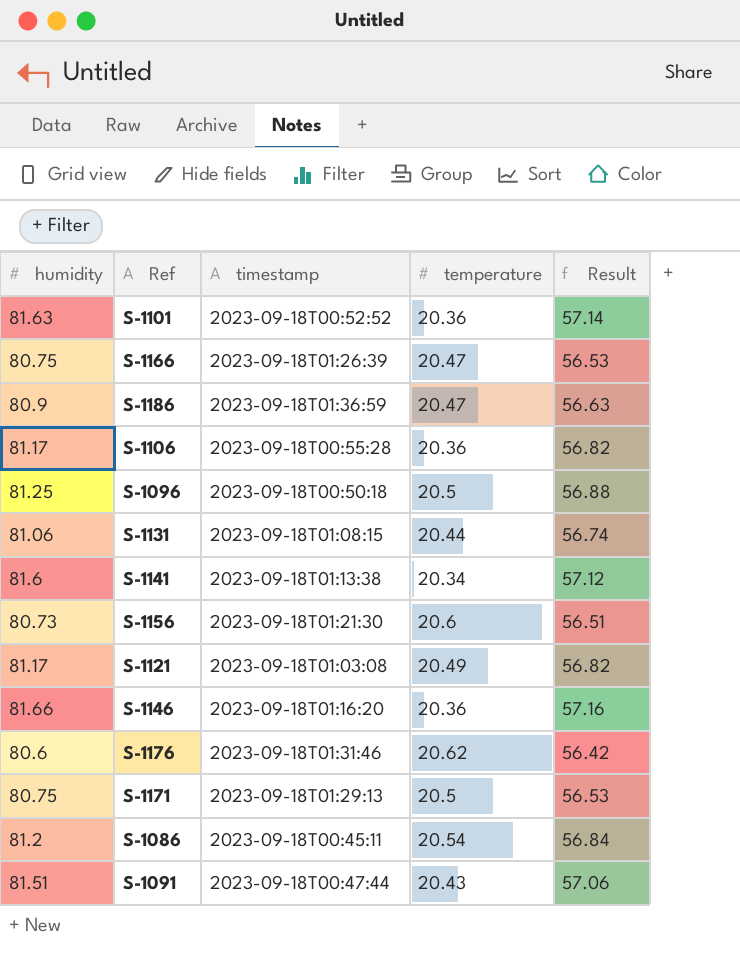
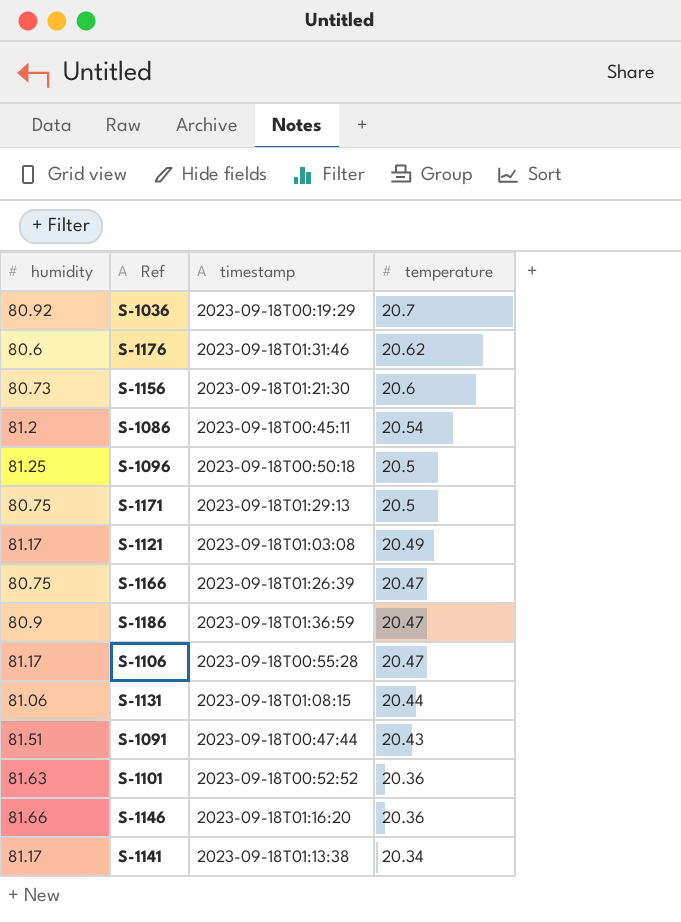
row order: none -> temperature descending
column Result | formula: [humidity] * 0.7 -> none
row S-1036: none -> 80.92 | 2023-09-18T00:19:29 | 20.7
S-1106 | temperature: 20.36 -> 20.47
S-1141 | humidity: 81.6 -> 81.17

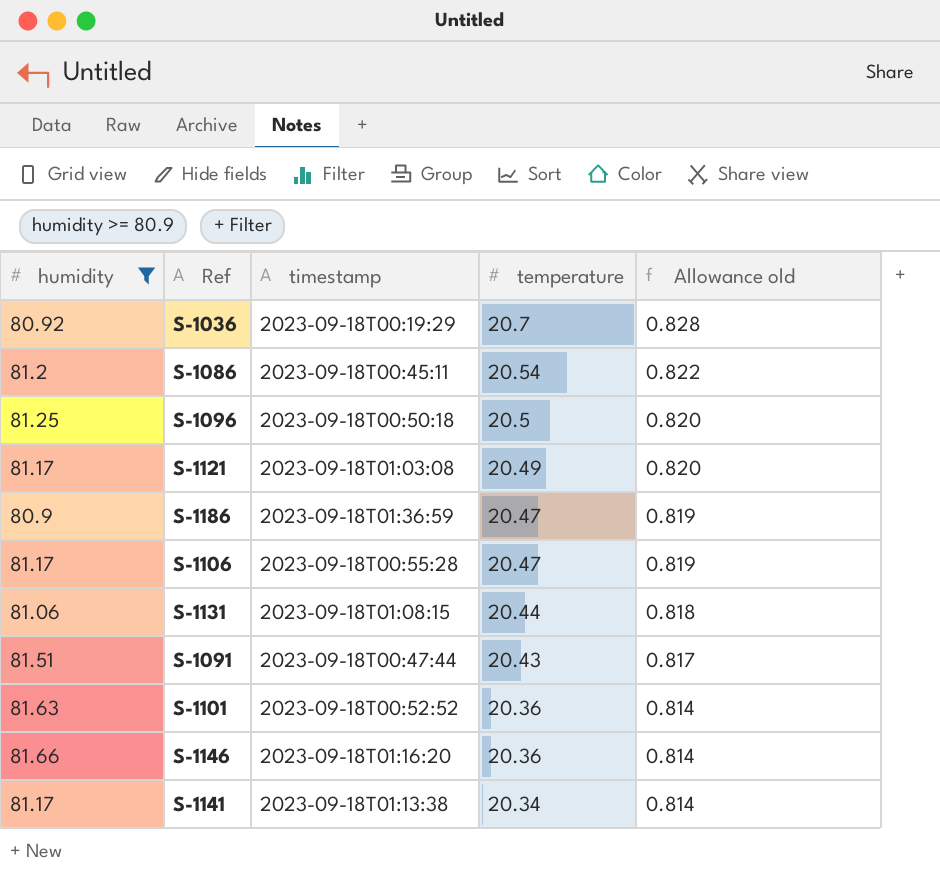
filter: none -> humidity >= 80.9
column Allowance old | formula: none -> [temperature] * 0.04

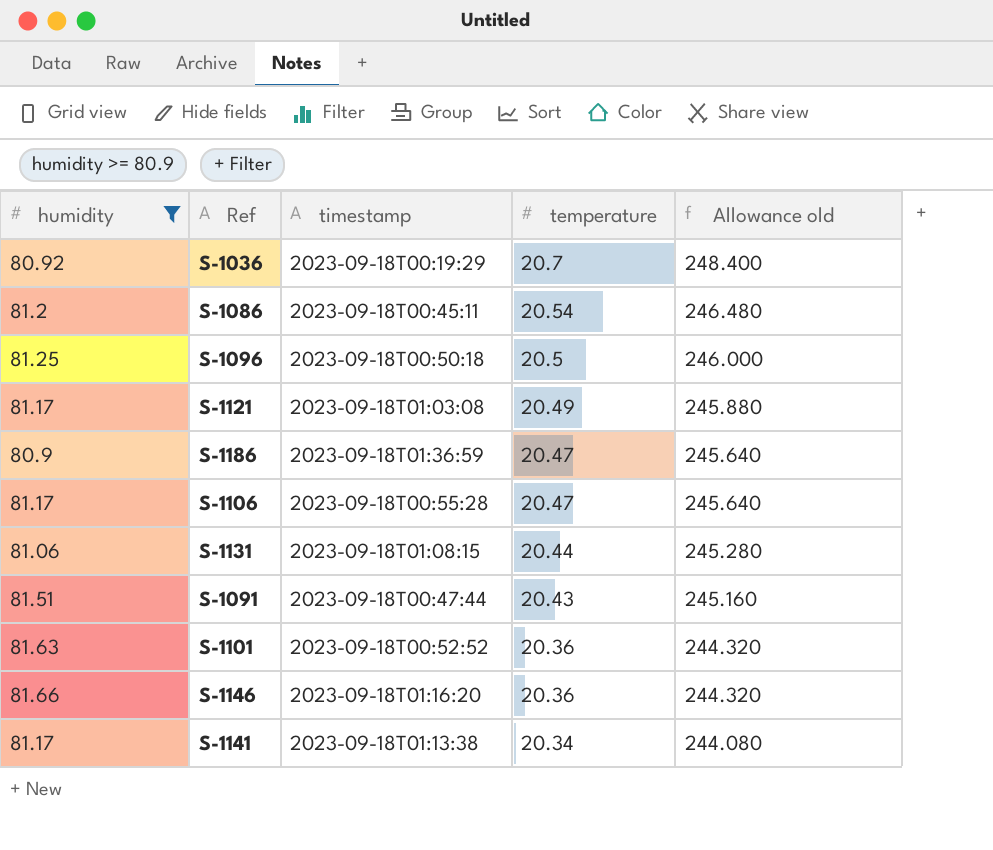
column Allowance old | formula: [temperature] * 0.04 -> [temperature] * 12

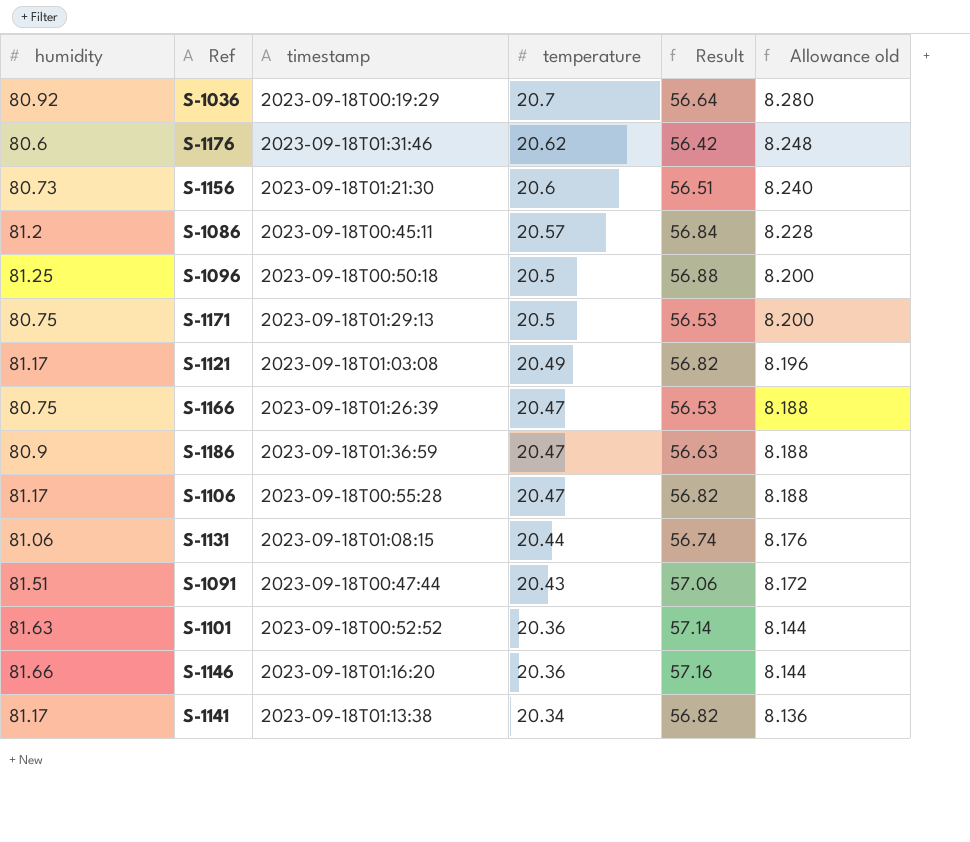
filter: humidity >= 80.9 -> none
column Result | formula: none -> [humidity] * 0.7
column Allowance old | formula: [temperature] * 12 -> [temperature] * 0.4
S-1086 | temperature: 20.54 -> 20.57

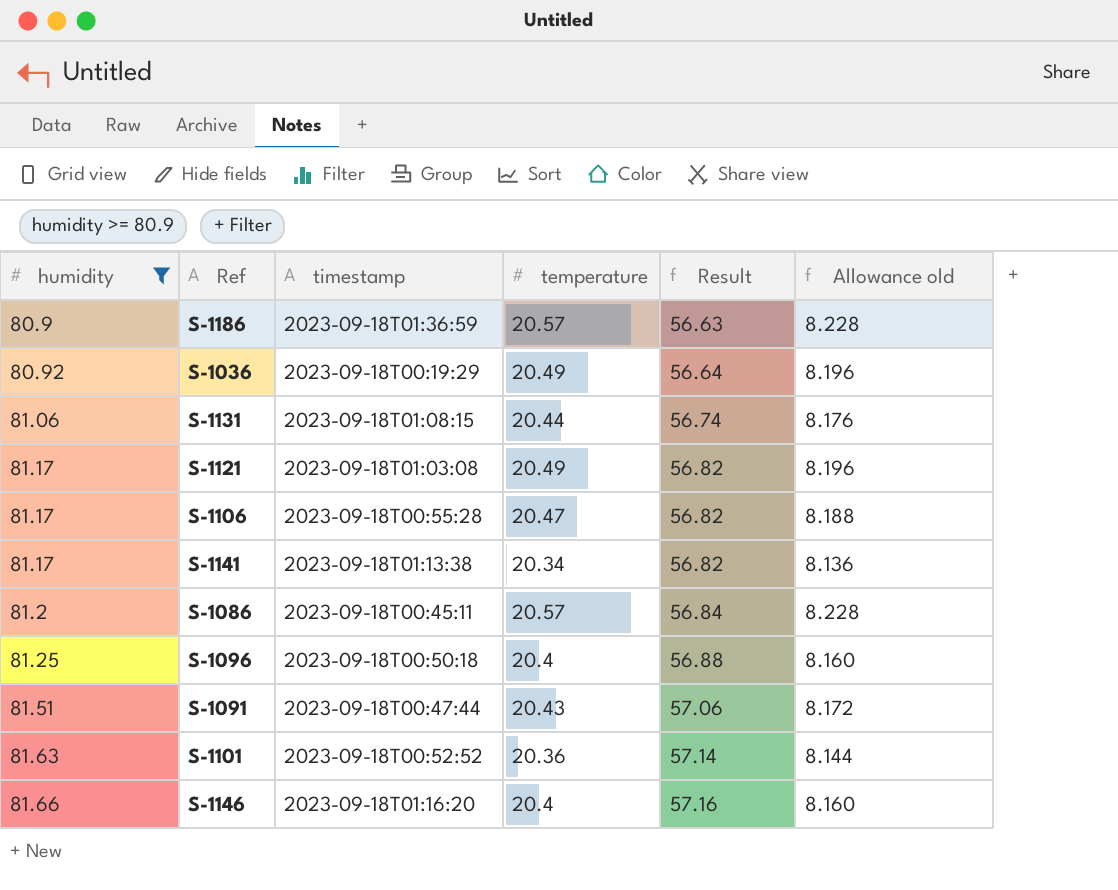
filter: none -> humidity >= 80.9
row order: temperature descending -> humidity ascending
S-1186 | temperature: 20.47 -> 20.57
S-1186 | Allowance old: 8.188 -> 8.228
S-1036 | temperature: 20.7 -> 20.49
S-1036 | Allowance old: 8.280 -> 8.196
S-1096 | temperature: 20.5 -> 20.4
S-1096 | Allowance old: 8.200 -> 8.160
S-1146 | temperature: 20.36 -> 20.4
S-1146 | Allowance old: 8.144 -> 8.160

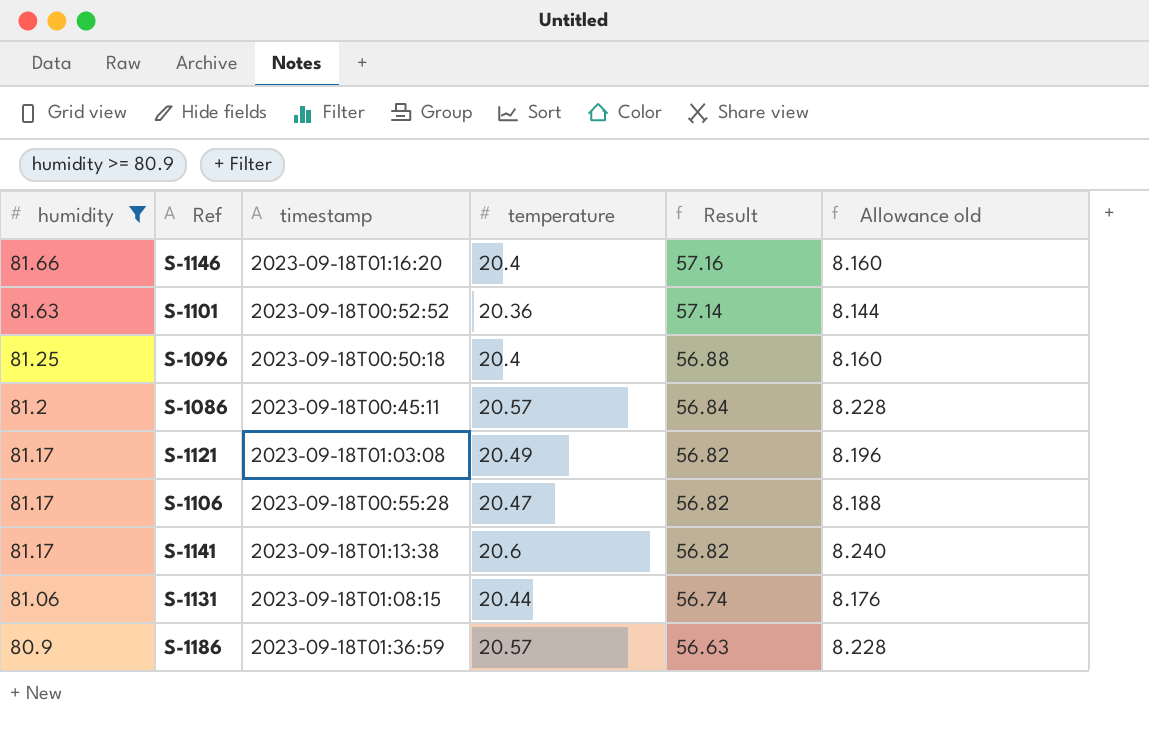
row order: humidity ascending -> humidity descending
row S-1036: 80.92 | 2023-09-18T00:19:29 | 20.49 | 56.64 | 8.196 -> none
row S-1091: 81.51 | 2023-09-18T00:47:44 | 20.43 | 57.06 | 8.172 -> none
S-1141 | temperature: 20.34 -> 20.6
S-1141 | Allowance old: 8.136 -> 8.240

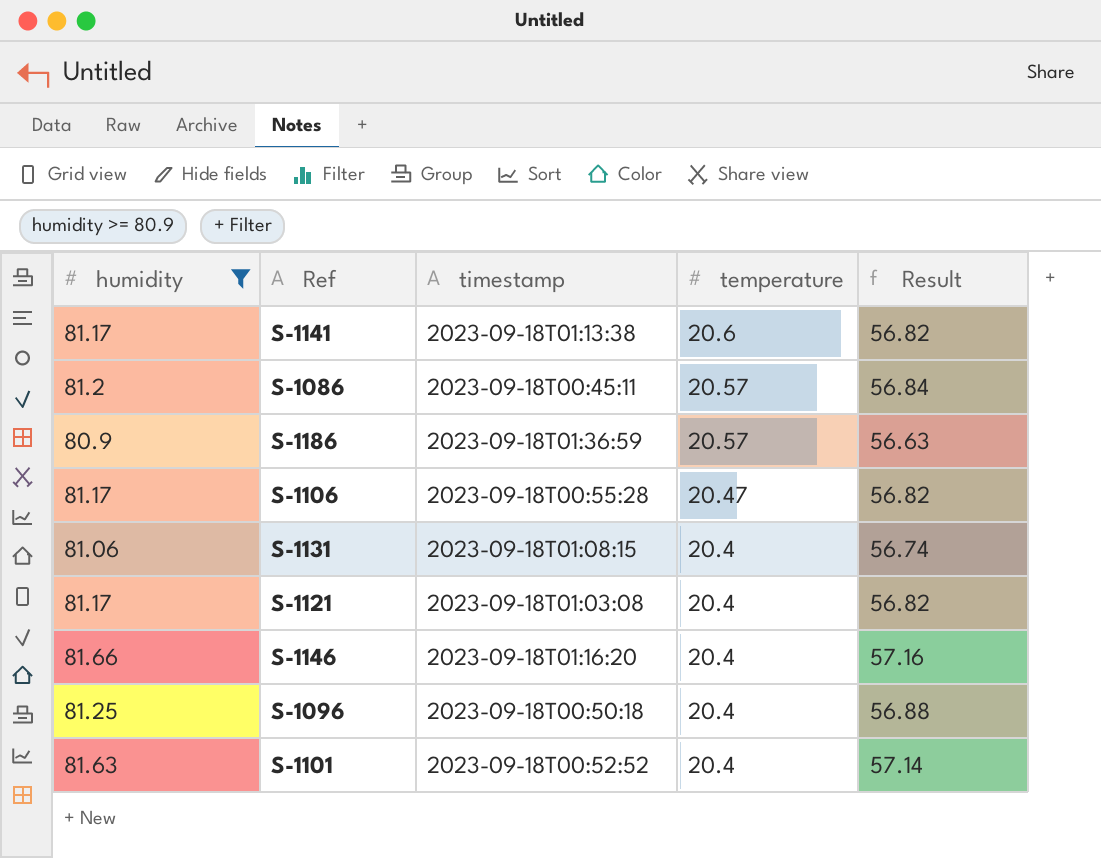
row order: humidity descending -> temperature descending
column Allowance old | formula: [temperature] * 0.4 -> none
S-1131 | temperature: 20.44 -> 20.4
S-1121 | temperature: 20.49 -> 20.4
S-1101 | temperature: 20.36 -> 20.4

